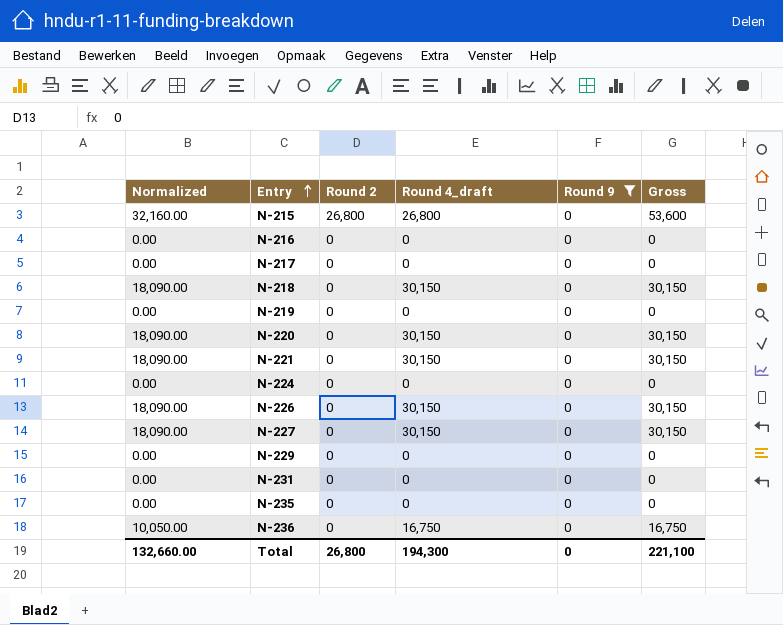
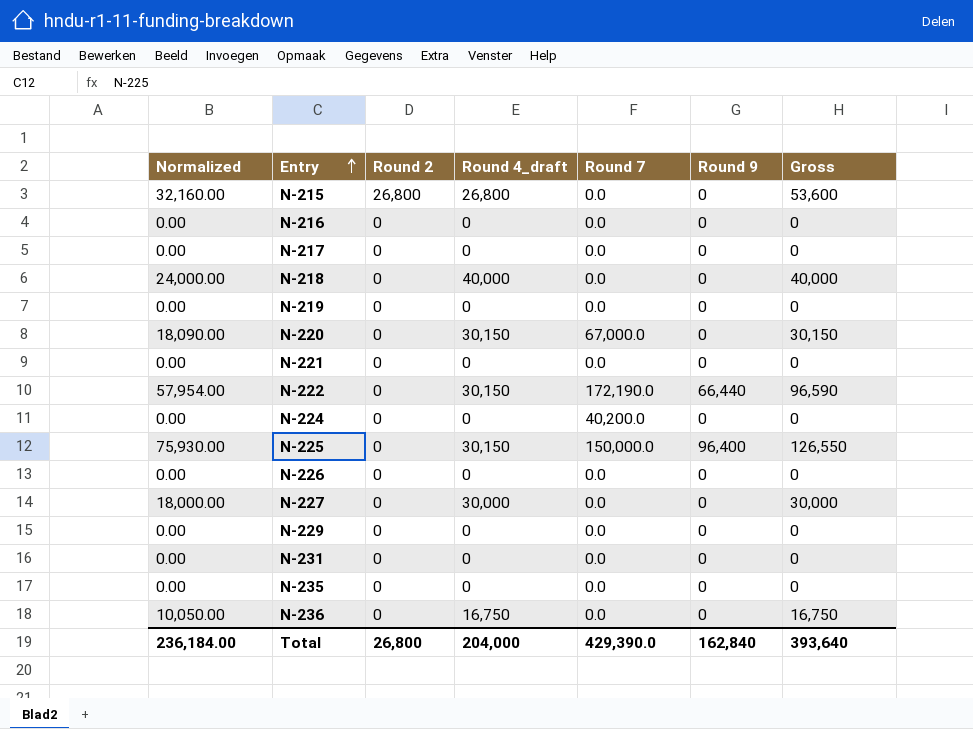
filter: Round 9 = 0 -> none
column Round 7 | position: none -> 5
N-218 | Normalized: 18,090.00 -> 24,000.00
N-218 | Round 4_draft: 30,150 -> 40,000
N-218 | Gross: 30,150 -> 40,000
N-221 | Normalized: 18,090.00 -> 0.00
N-221 | Round 4_draft: 30,150 -> 0
N-221 | Gross: 30,150 -> 0
N-226 | Normalized: 18,090.00 -> 0.00
N-226 | Round 4_draft: 30,150 -> 0
N-226 | Gross: 30,150 -> 0
N-227 | Normalized: 18,090.00 -> 18,000.00
N-227 | Round 4_draft: 30,150 -> 30,000
N-227 | Gross: 30,150 -> 30,000
Total | Normalized: 132,660.00 -> 236,184.00
Total | Round 4_draft: 194,300 -> 204,000
Total | Round 9: 0 -> 162,840
Total | Gross: 221,100 -> 393,640

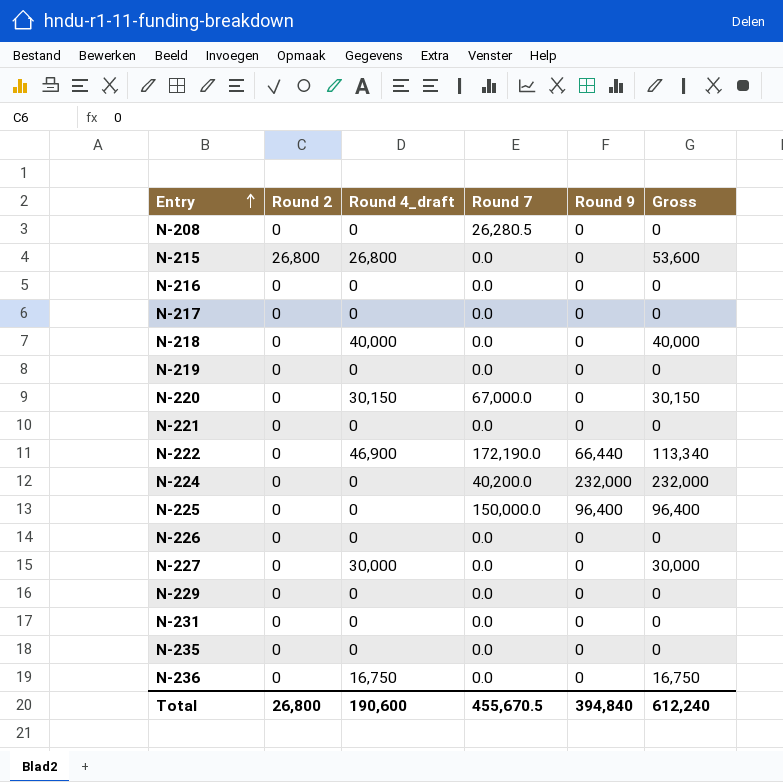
column Normalized | formula: [Gross] * 0.6 -> none
row N-208: none -> 0 | 0 | 26,280.5 | 0 | 0
N-222 | Round 4_draft: 30,150 -> 46,900
N-222 | Gross: 96,590 -> 113,340
N-224 | Round 9: 0 -> 232,000
N-224 | Gross: 0 -> 232,000
N-225 | Round 4_draft: 30,150 -> 0
N-225 | Gross: 126,550 -> 96,400
Total | Round 4_draft: 204,000 -> 190,600
Total | Round 7: 429,390.0 -> 455,670.5
Total | Round 9: 162,840 -> 394,840
Total | Gross: 393,640 -> 612,240

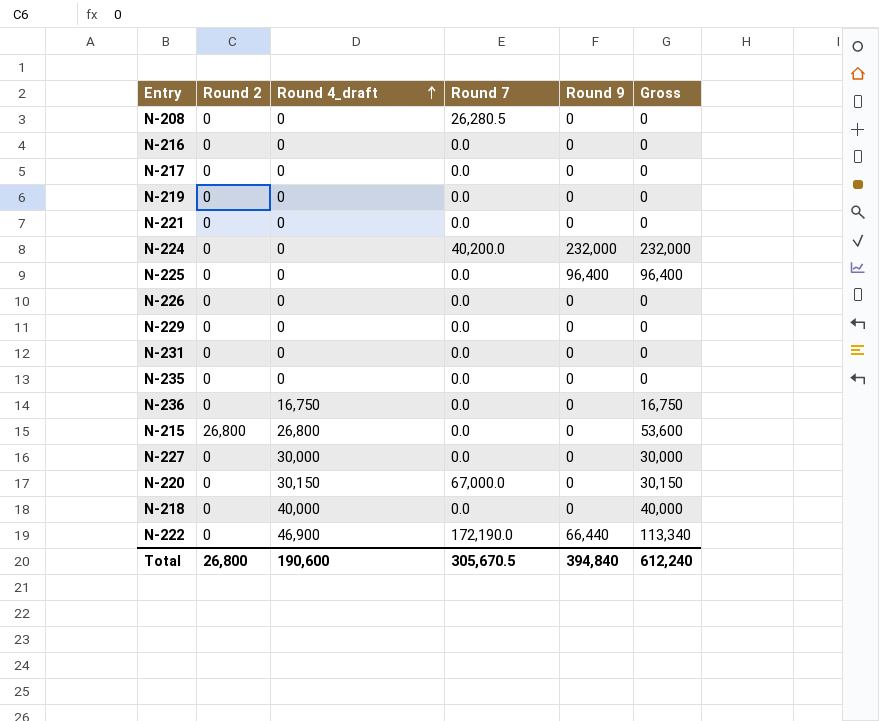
row order: Entry ascending -> Round 4_draft ascending
N-225 | Round 7: 150,000.0 -> 0.0
Total | Round 7: 455,670.5 -> 305,670.5

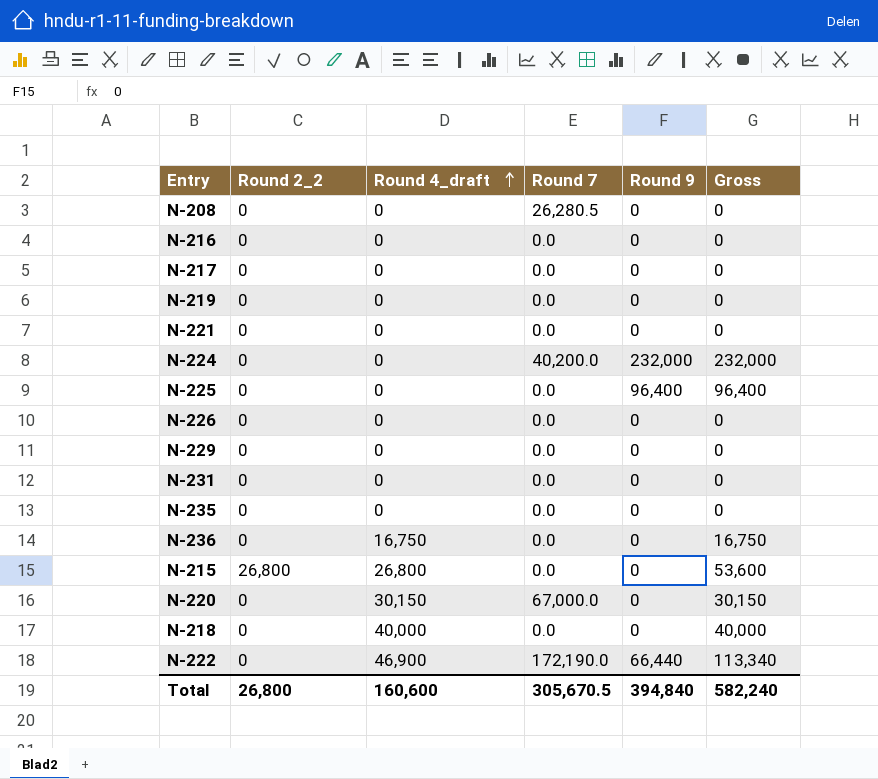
column name: Round 2 -> Round 2_2
row N-227: 0 | 30,000 | 0.0 | 0 | 30,000 -> none
Total | Round 4_draft: 190,600 -> 160,600
Total | Gross: 612,240 -> 582,240

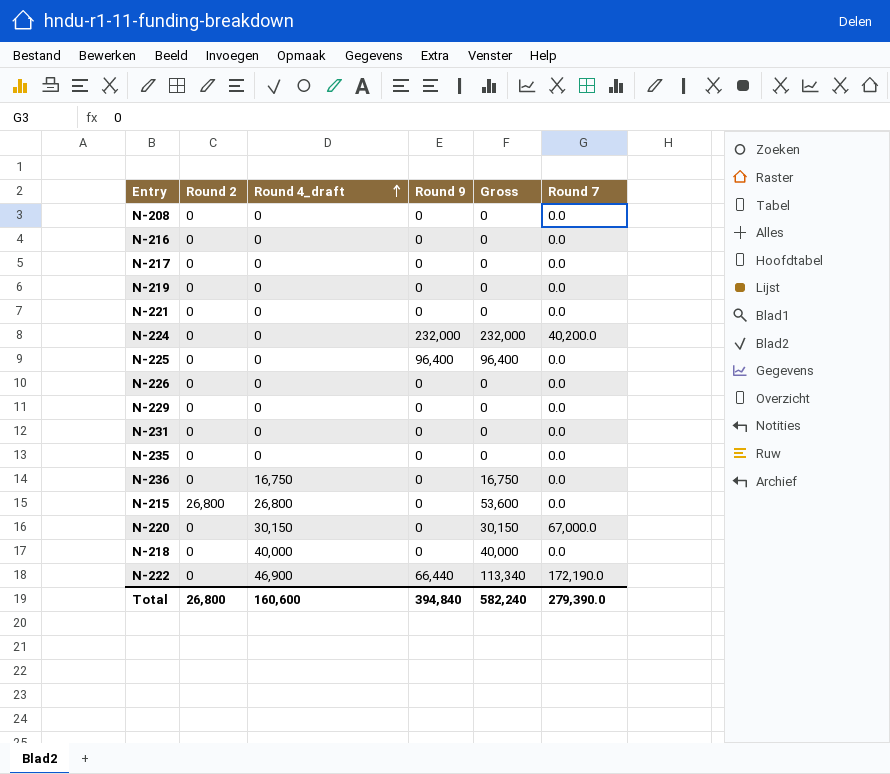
column name: Round 2_2 -> Round 2
column Round 7 | position: 4 -> 6
N-208 | Round 7: 26,280.5 -> 0.0
Total | Round 7: 305,670.5 -> 279,390.0

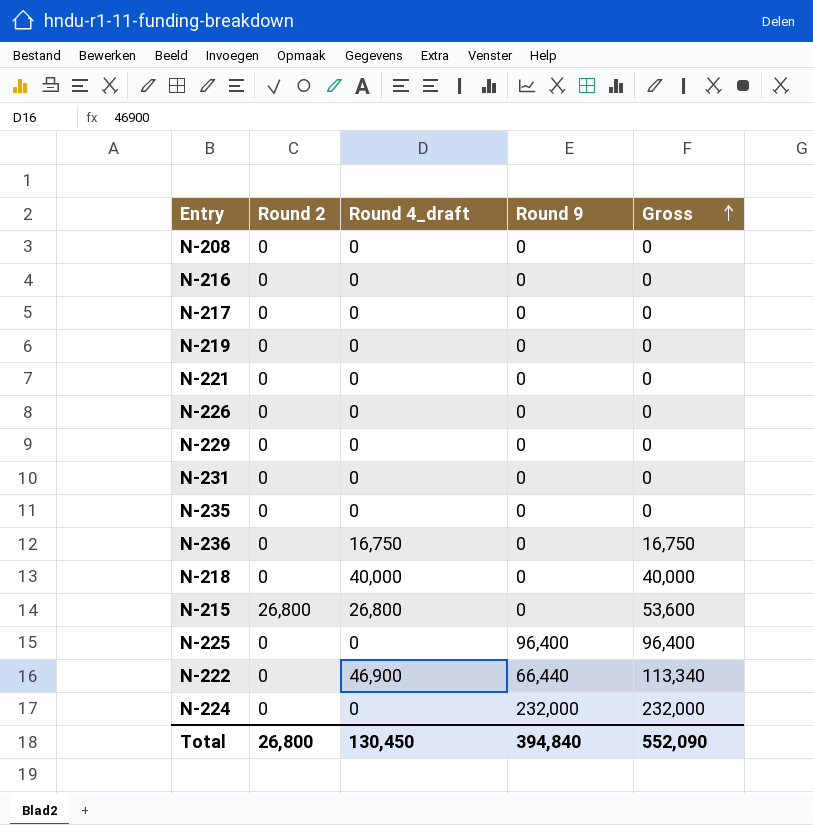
row order: Round 4_draft ascending -> Gross ascending
column Round 7 | position: 6 -> none
row N-220: 0 | 30,150 | 0 | 30,150 | 67,000.0 -> none
Total | Round 4_draft: 160,600 -> 130,450
Total | Gross: 582,240 -> 552,090

